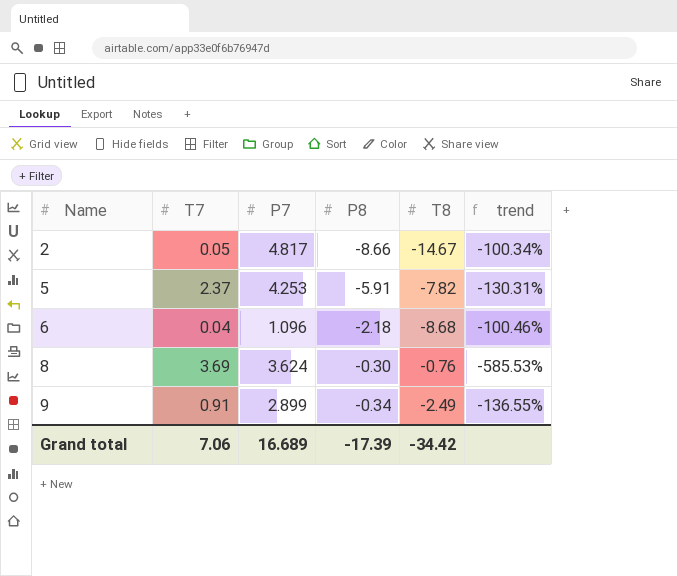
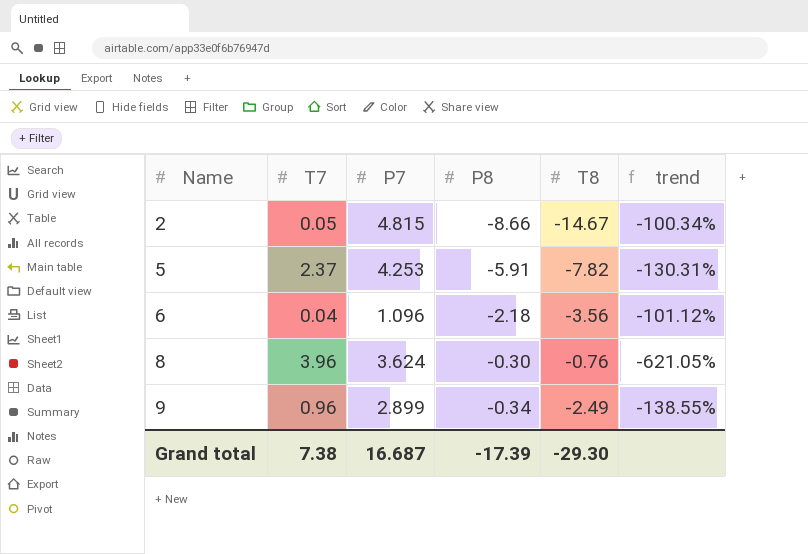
2 | P7: 4.817 -> 4.815
6 | T8: -8.68 -> -3.56
6 | trend: -100.46% -> -101.12%
8 | T7: 3.69 -> 3.96
8 | trend: -585.53% -> -621.05%
9 | T7: 0.91 -> 0.96
9 | trend: -136.55% -> -138.55%
Grand total | T7: 7.06 -> 7.38
Grand total | P7: 16.689 -> 16.687
Grand total | T8: -34.42 -> -29.30

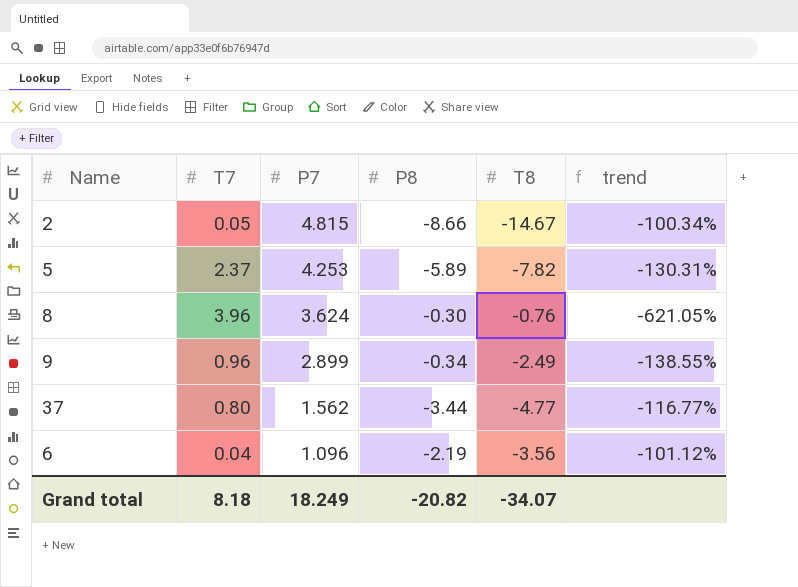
row order: Name ascending -> P7 descending
5 | P8: -5.91 -> -5.89
row 37: none -> 0.80 | 1.562 | -3.44 | -4.77 | -116.77%
6 | P8: -2.18 -> -2.19
Grand total | T7: 7.38 -> 8.18
Grand total | P7: 16.687 -> 18.249
Grand total | P8: -17.39 -> -20.82
Grand total | T8: -29.30 -> -34.07

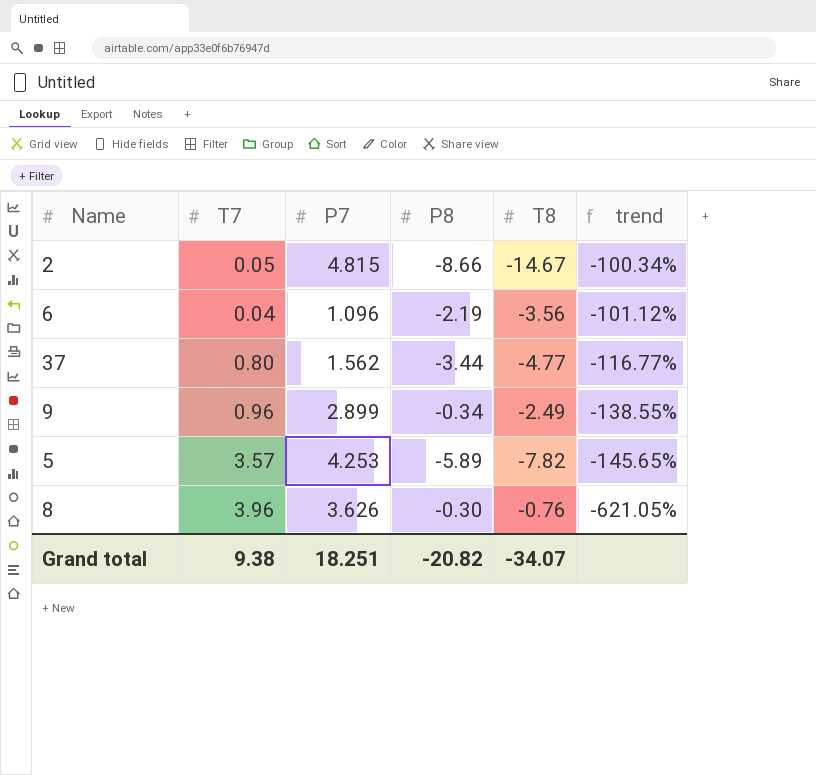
row order: P7 descending -> trend descending
5 | T7: 2.37 -> 3.57
5 | trend: -130.31% -> -145.65%
8 | P7: 3.624 -> 3.626
Grand total | T7: 8.18 -> 9.38
Grand total | P7: 18.249 -> 18.251

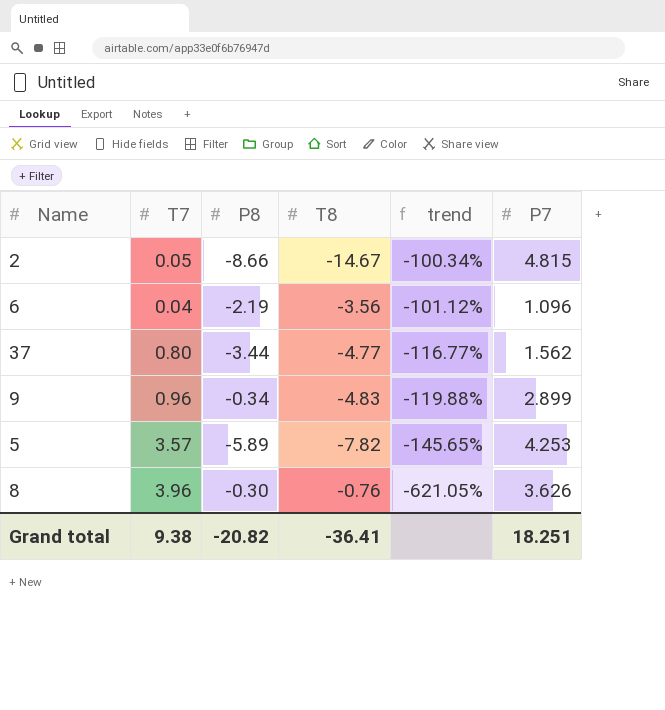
column P7 | position: 3 -> 6
9 | T8: -2.49 -> -4.83
9 | trend: -138.55% -> -119.88%
Grand total | T8: -34.07 -> -36.41

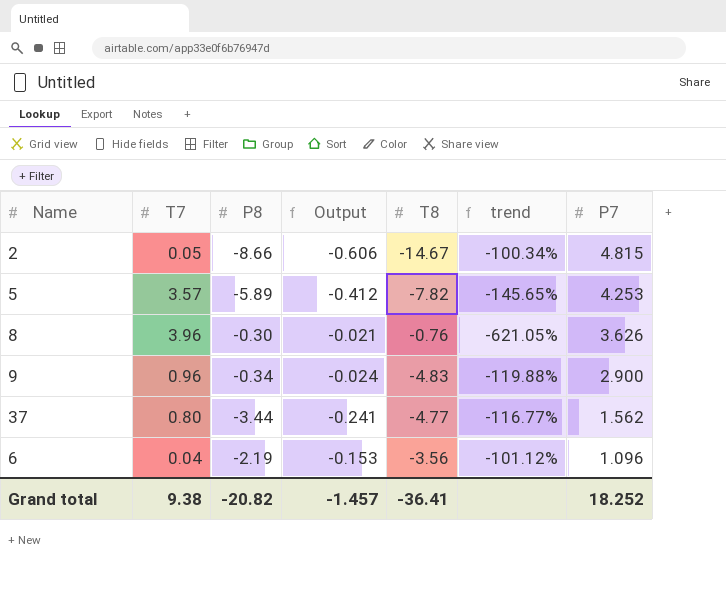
row order: trend descending -> P7 descending
column Output | formula: none -> [P8] * 0.07
9 | P7: 2.899 -> 2.900
Grand total | P7: 18.251 -> 18.252

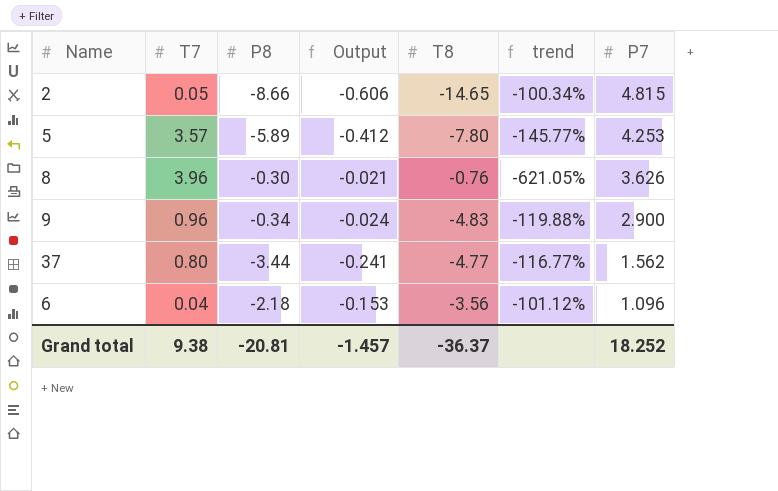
2 | T8: -14.67 -> -14.65
5 | T8: -7.82 -> -7.80
5 | trend: -145.65% -> -145.77%
6 | P8: -2.19 -> -2.18
Grand total | P8: -20.82 -> -20.81
Grand total | T8: -36.41 -> -36.37

